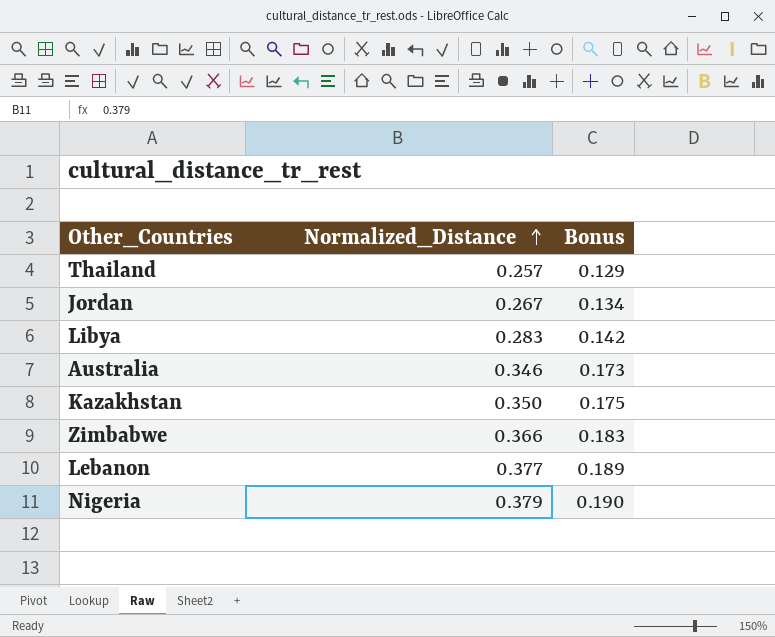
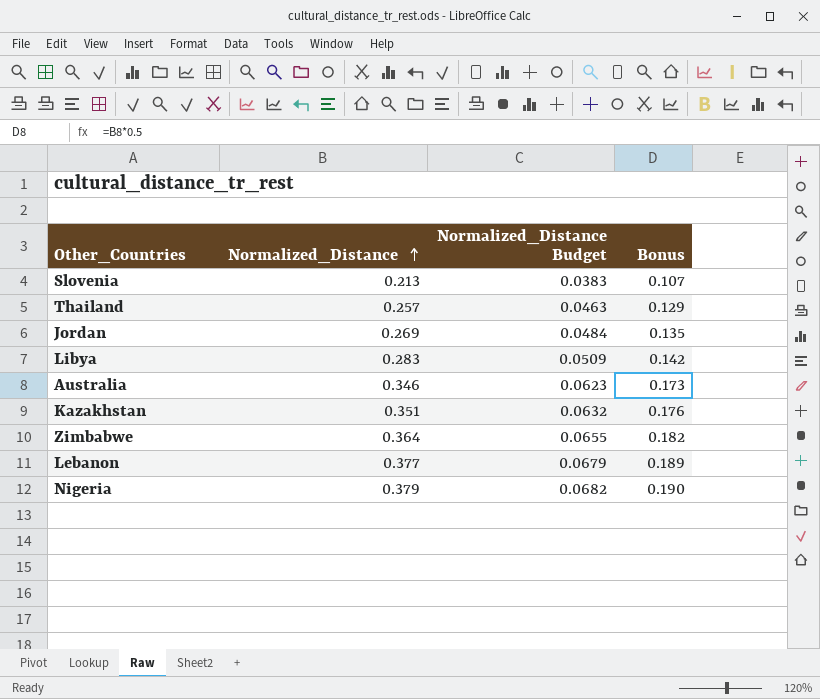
column Normalized_Distance Budget | formula: none -> [Normalized_Distance] * 0.18
row Slovenia: none -> 0.213 | 0.0383 | 0.107
Jordan | Normalized_Distance: 0.267 -> 0.269
Jordan | Bonus: 0.134 -> 0.135
Kazakhstan | Normalized_Distance: 0.350 -> 0.351
Kazakhstan | Bonus: 0.175 -> 0.176
Zimbabwe | Normalized_Distance: 0.366 -> 0.364
Zimbabwe | Bonus: 0.183 -> 0.182

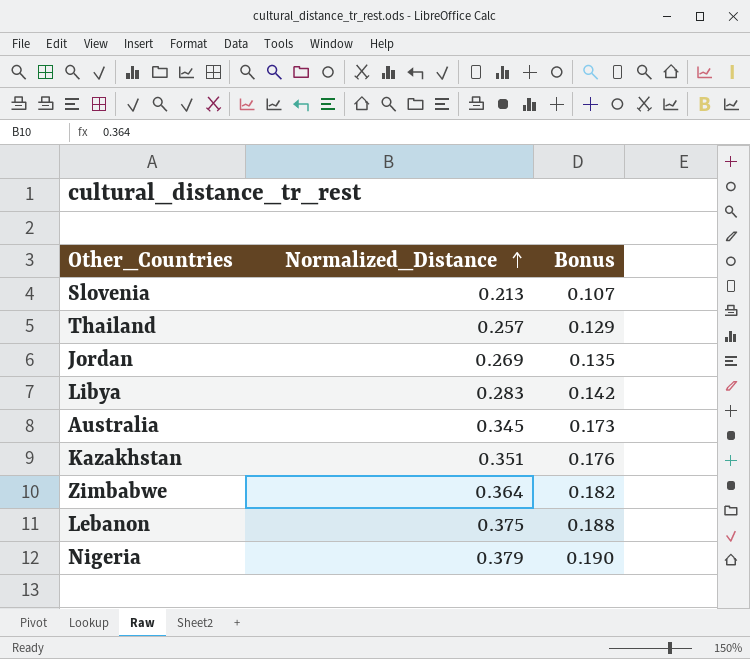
column Normalized_Distance Budget | formula: [Normalized_Distance] * 0.18 -> none
Australia | Normalized_Distance: 0.346 -> 0.345
Lebanon | Normalized_Distance: 0.377 -> 0.375
Lebanon | Bonus: 0.189 -> 0.188

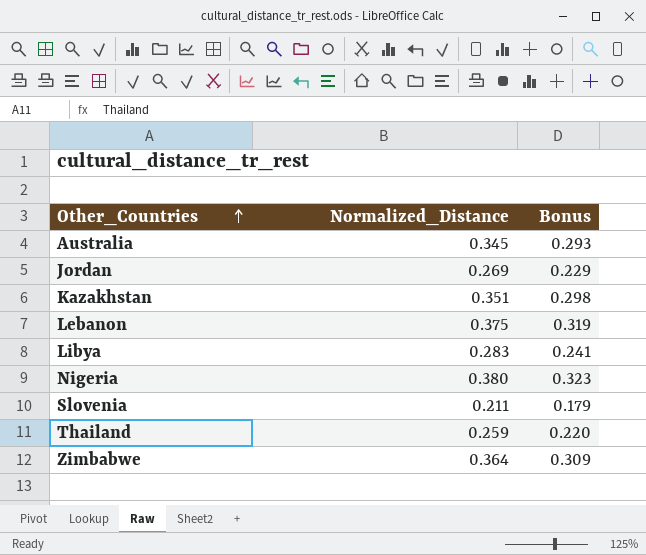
row order: Normalized_Distance ascending -> Other_Countries ascending
column Bonus | formula: [Normalized_Distance] * 0.5 -> [Normalized_Distance] * 0.85
Nigeria | Normalized_Distance: 0.379 -> 0.380
Slovenia | Normalized_Distance: 0.213 -> 0.211
Thailand | Normalized_Distance: 0.257 -> 0.259

